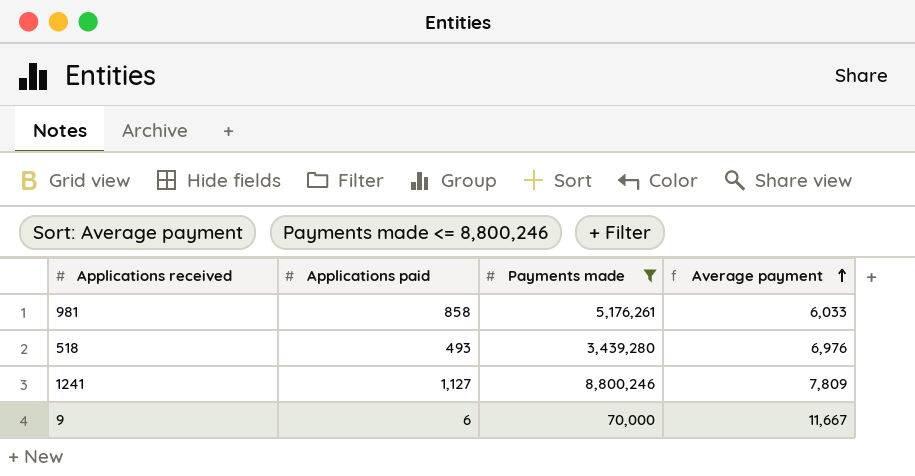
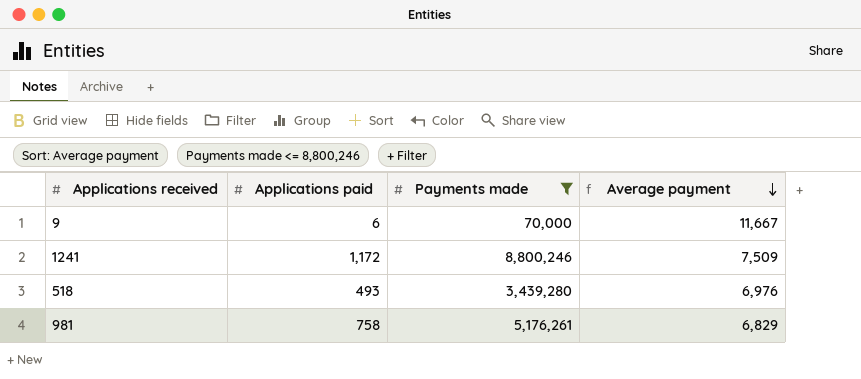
row order: Average payment ascending -> Average payment descending
1241 | Applications paid: 1,127 -> 1,172
1241 | Average payment: 7,809 -> 7,509
981 | Applications paid: 858 -> 758
981 | Average payment: 6,033 -> 6,829

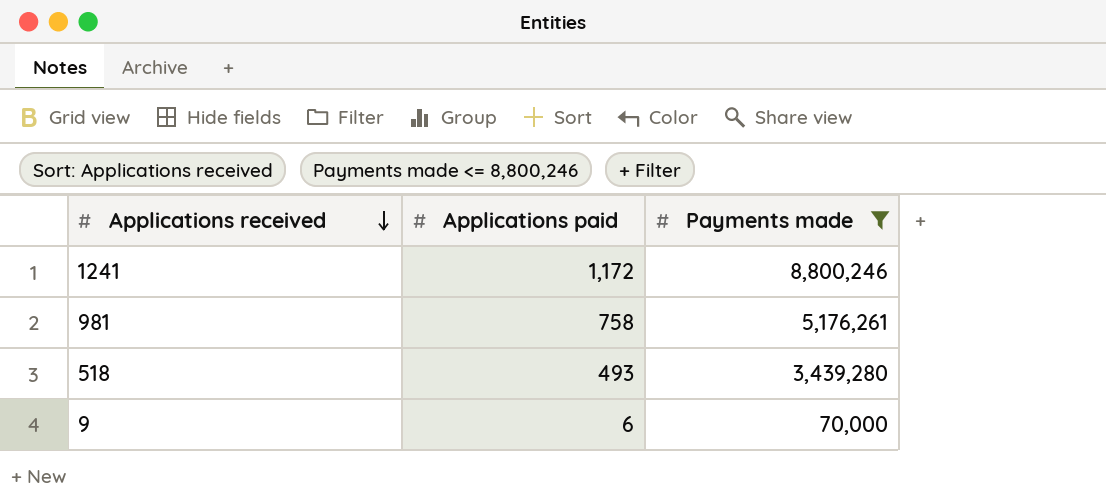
row order: Average payment descending -> Applications received descending
column Average payment | formula: [Payments made] / [Applications paid] -> none

